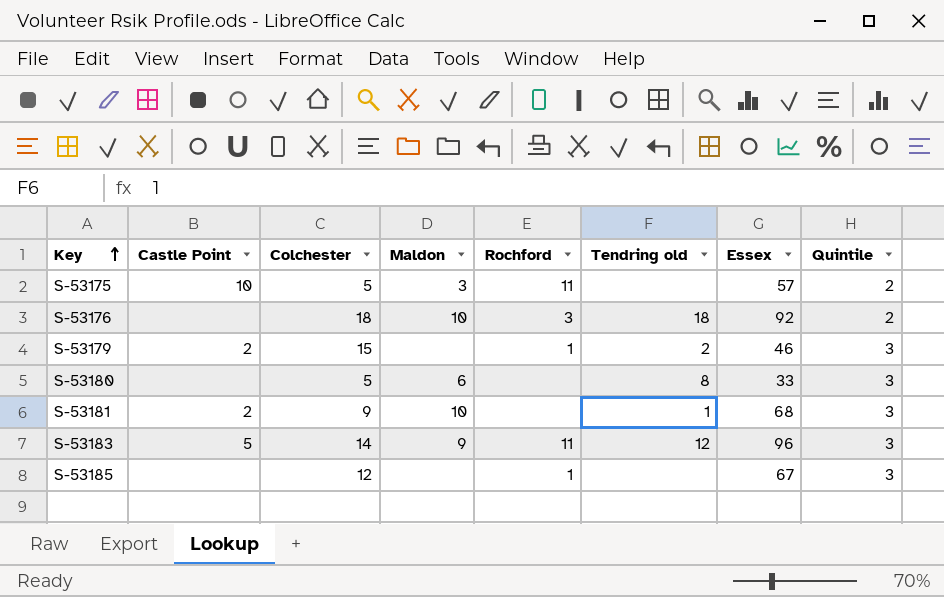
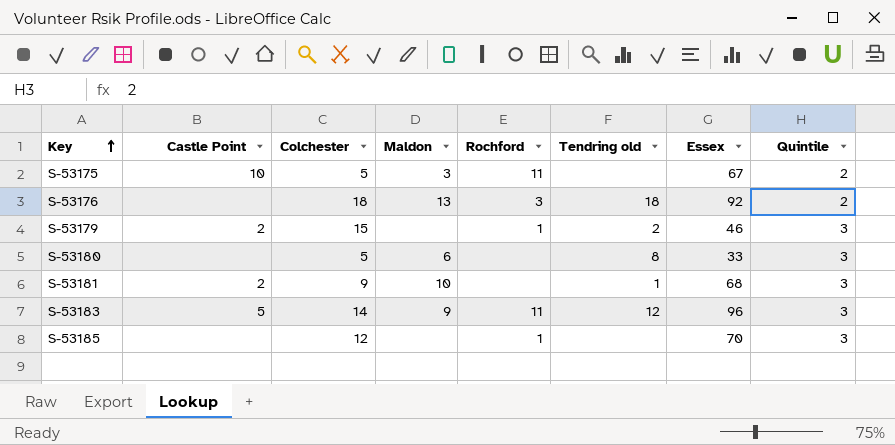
S-53175 | Essex: 57 -> 67
S-53176 | Maldon: 10 -> 13
S-53185 | Essex: 67 -> 70

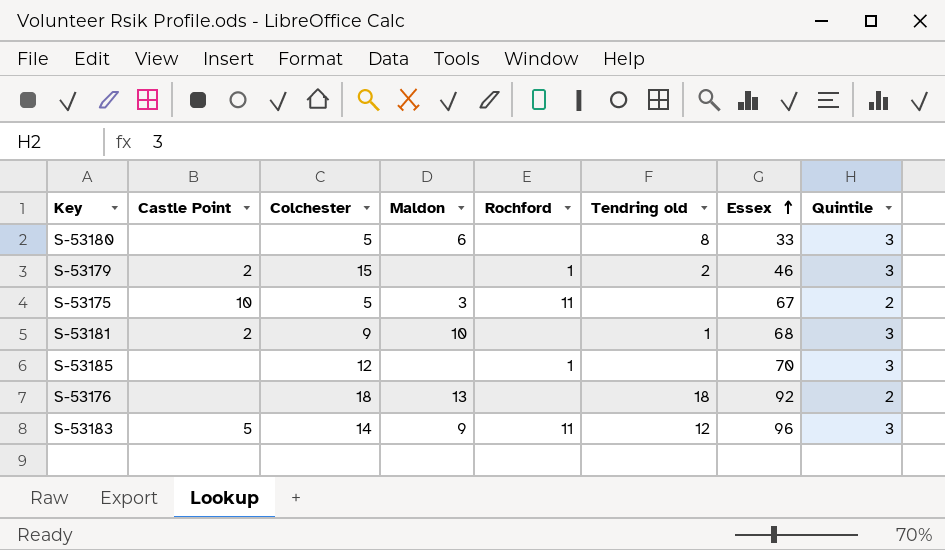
row order: Key ascending -> Essex ascending
S-53176 | Rochford: 3 -> none

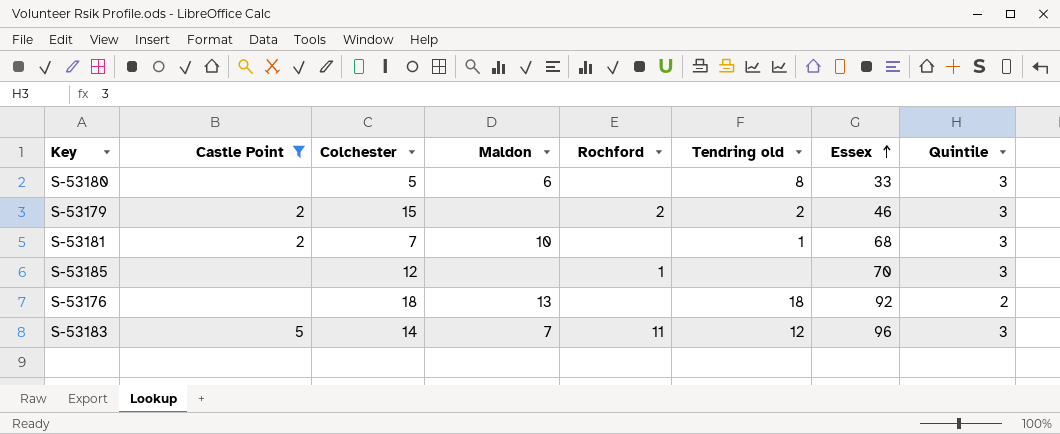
filter: none -> Castle Point != 10
S-53179 | Rochford: 1 -> 2
S-53181 | Colchester: 9 -> 7
S-53183 | Maldon: 9 -> 7

